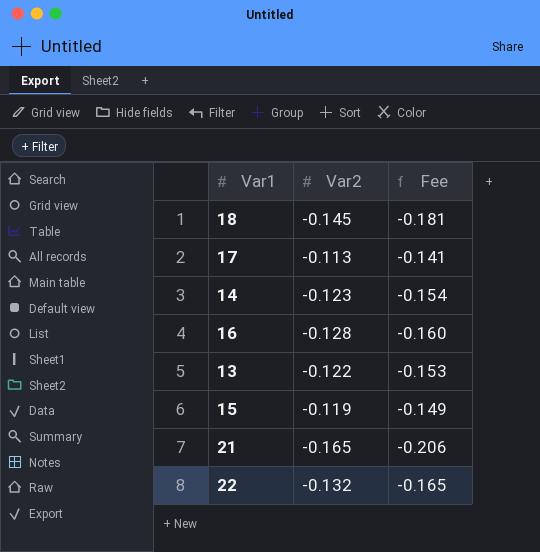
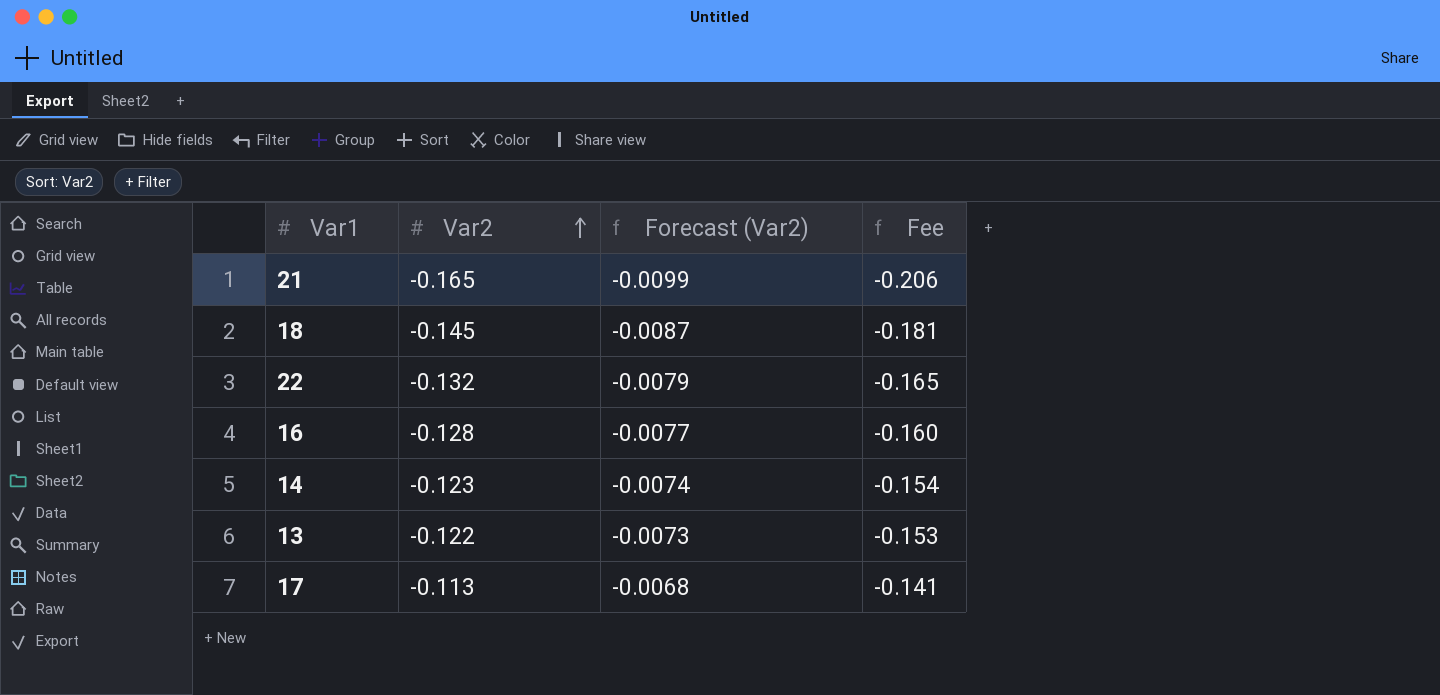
row order: none -> Var2 ascending
column Forecast (Var2) | formula: none -> [Var2] * 0.06
row 15: -0.119 | -0.149 -> none

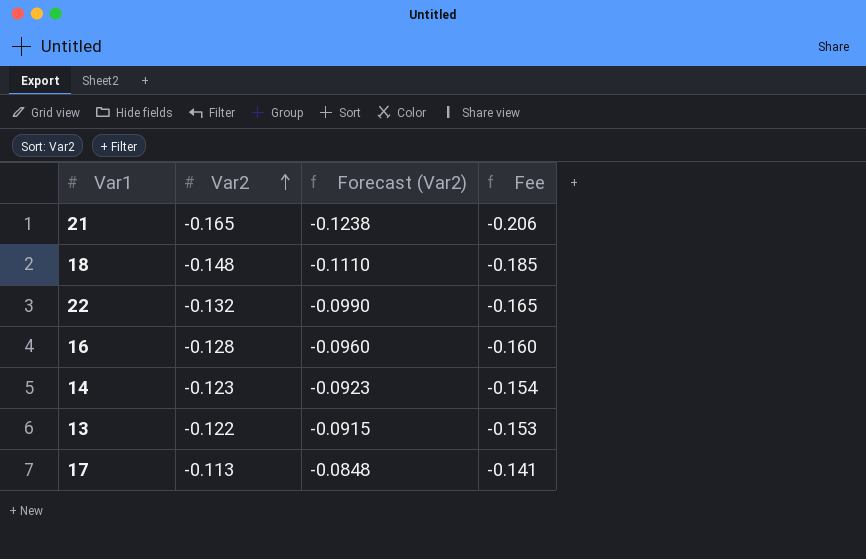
column Forecast (Var2) | formula: [Var2] * 0.06 -> [Var2] * 0.75
18 | Var2: -0.145 -> -0.148
18 | Fee: -0.181 -> -0.185

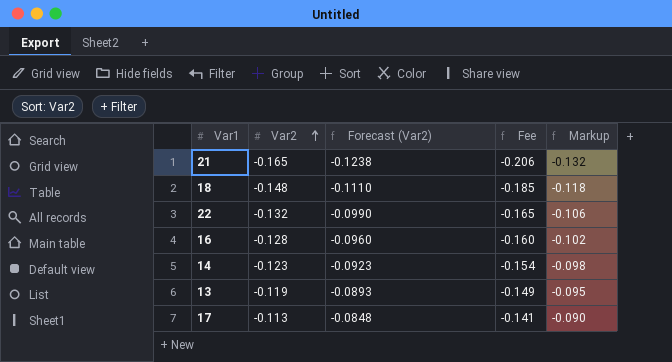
column Markup | formula: none -> [Var2] * 0.8
13 | Var2: -0.122 -> -0.119
13 | Forecast (Var2): -0.0915 -> -0.0893
13 | Fee: -0.153 -> -0.149

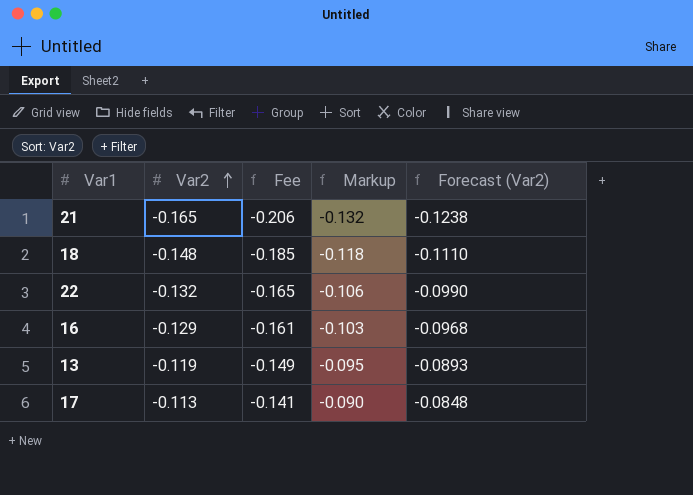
column Forecast (Var2) | position: 3 -> 5
row 14: -0.123 | -0.0923 | -0.154 | -0.098 -> none
16 | Var2: -0.128 -> -0.129
16 | Fee: -0.160 -> -0.161
16 | Markup: -0.102 -> -0.103
16 | Forecast (Var2): -0.0960 -> -0.0968

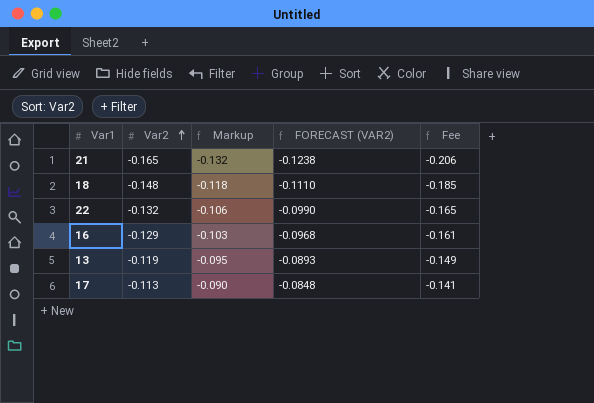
column name: Forecast (Var2) -> FORECAST (VAR2)
column Fee | position: 3 -> 5

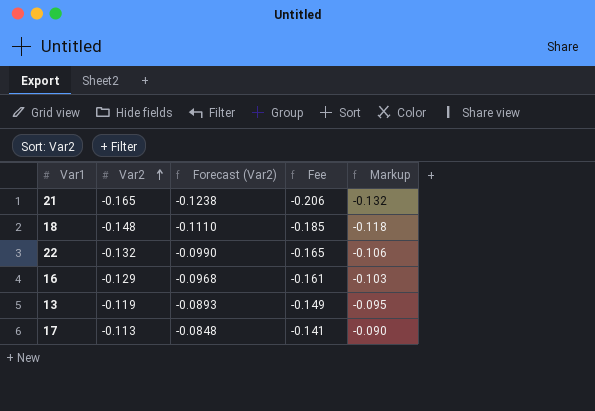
column name: FORECAST (VAR2) -> Forecast (Var2)
column Markup | position: 3 -> 5

